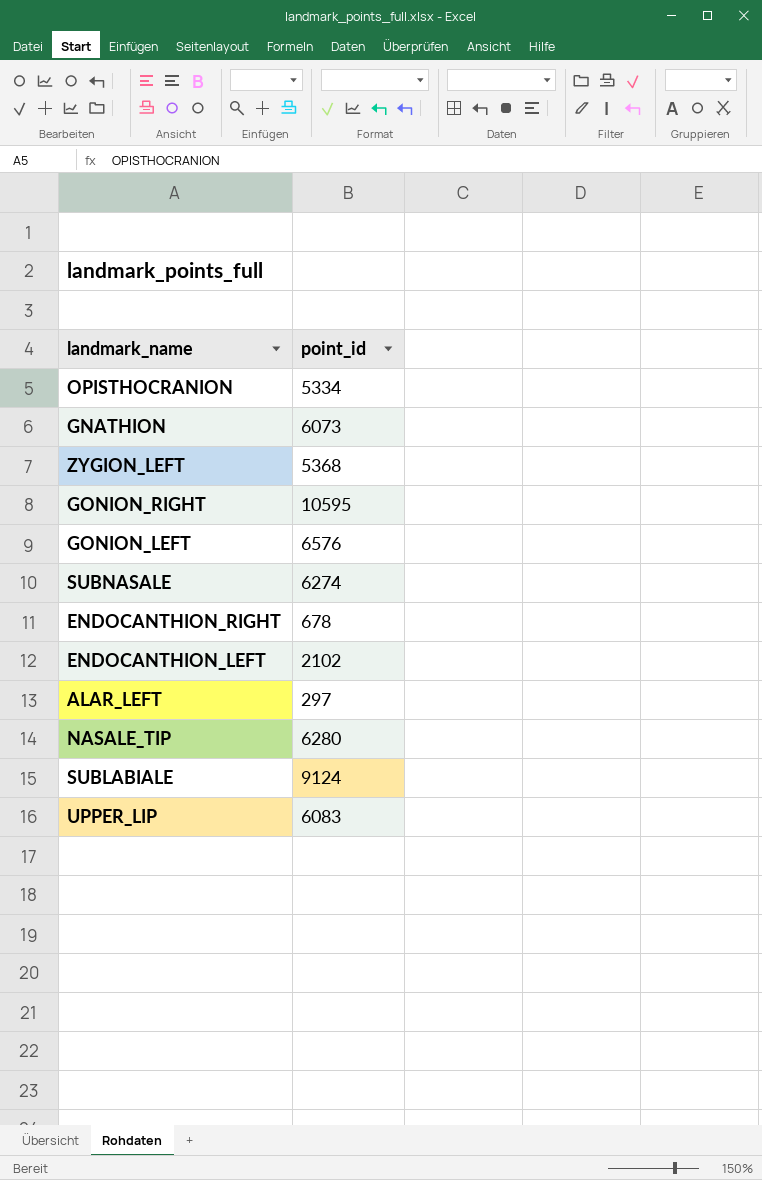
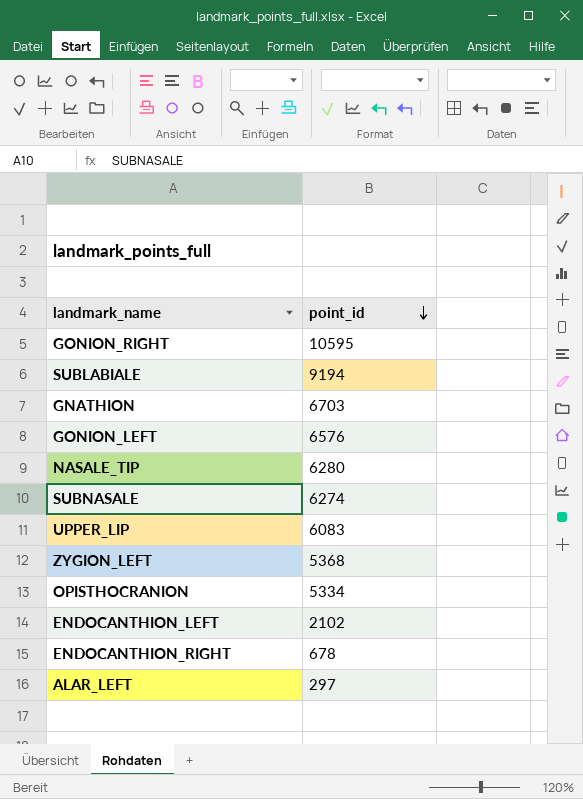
row order: none -> point_id descending
SUBLABIALE | point_id: 9124 -> 9194
GNATHION | point_id: 6073 -> 6703

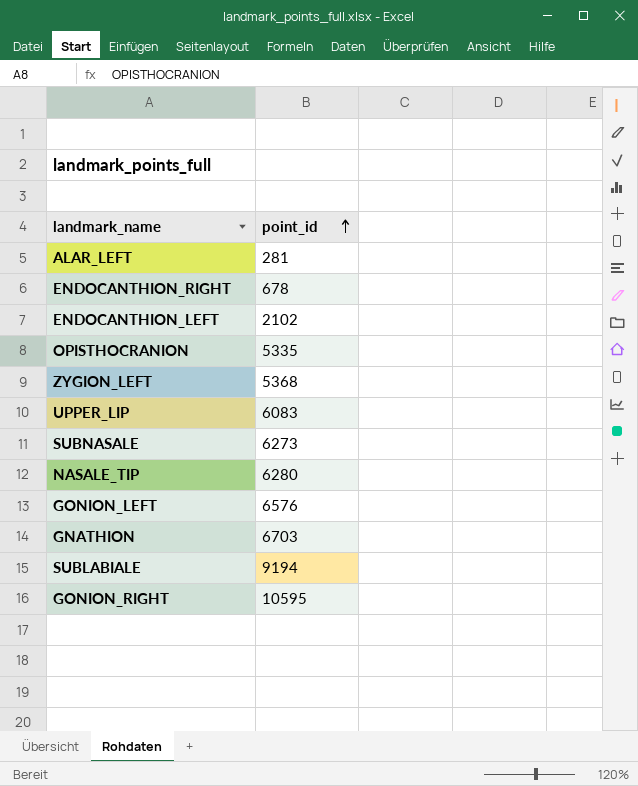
row order: point_id descending -> point_id ascending
ALAR_LEFT | point_id: 297 -> 281
OPISTHOCRANION | point_id: 5334 -> 5335
SUBNASALE | point_id: 6274 -> 6273

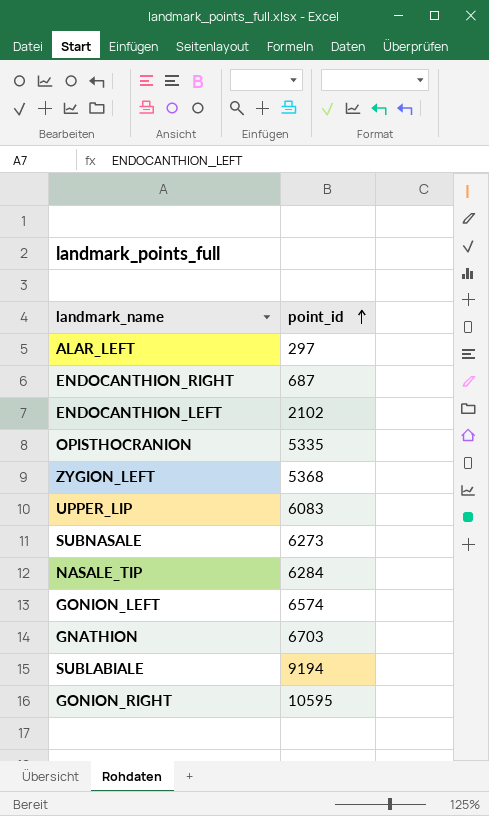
ALAR_LEFT | point_id: 281 -> 297
ENDOCANTHION_RIGHT | point_id: 678 -> 687
NASALE_TIP | point_id: 6280 -> 6284
GONION_LEFT | point_id: 6576 -> 6574

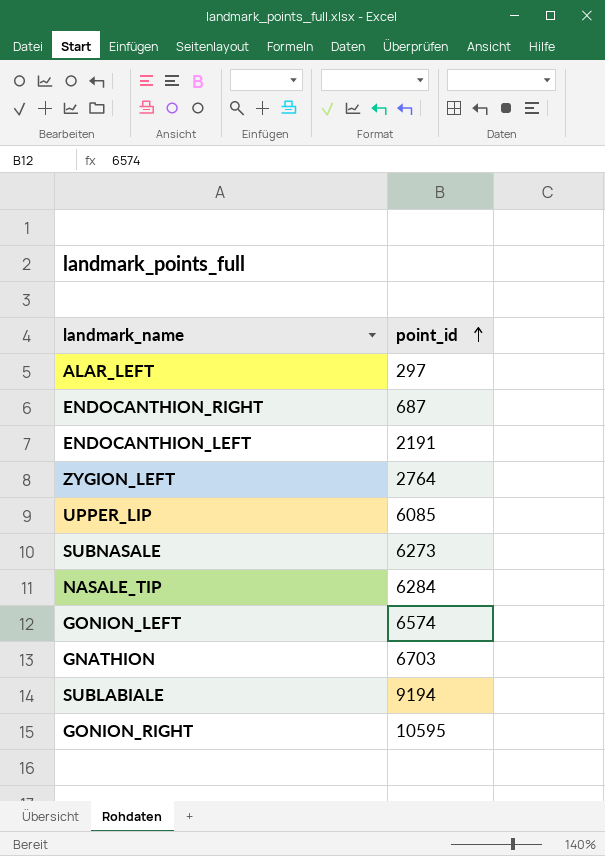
row OPISTHOCRANION: 5335 -> none
ENDOCANTHION_LEFT | point_id: 2102 -> 2191
ZYGION_LEFT | point_id: 5368 -> 2764
UPPER_LIP | point_id: 6083 -> 6085

